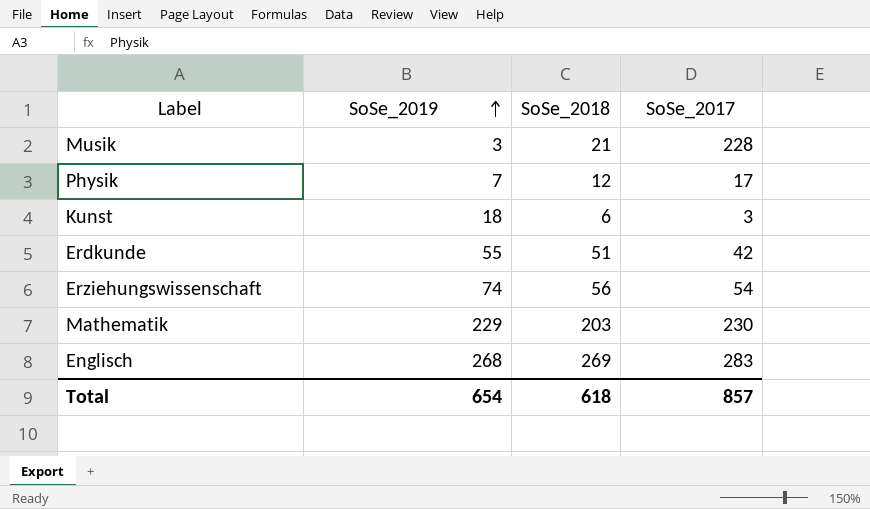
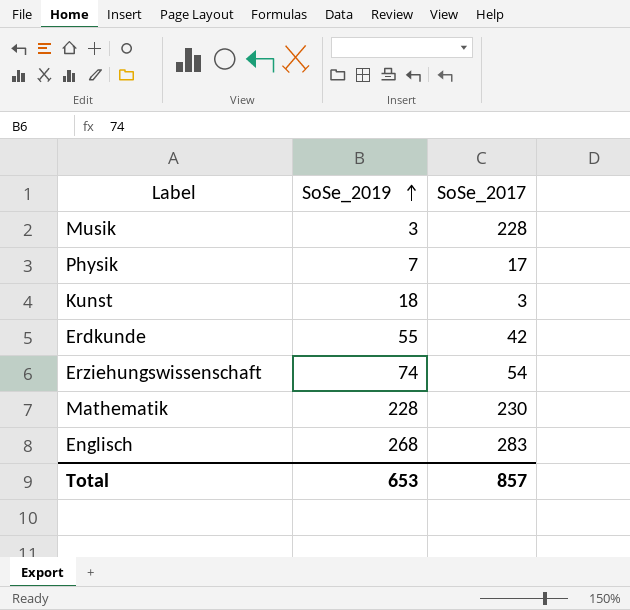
column SoSe_2018 | position: 3 -> none
Mathematik | SoSe_2019: 229 -> 228
Total | SoSe_2019: 654 -> 653

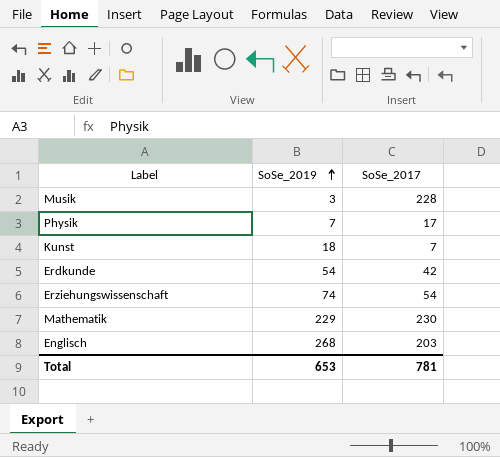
Kunst | SoSe_2017: 3 -> 7
Erdkunde | SoSe_2019: 55 -> 54
Mathematik | SoSe_2019: 228 -> 229
Englisch | SoSe_2017: 283 -> 203
Total | SoSe_2017: 857 -> 781

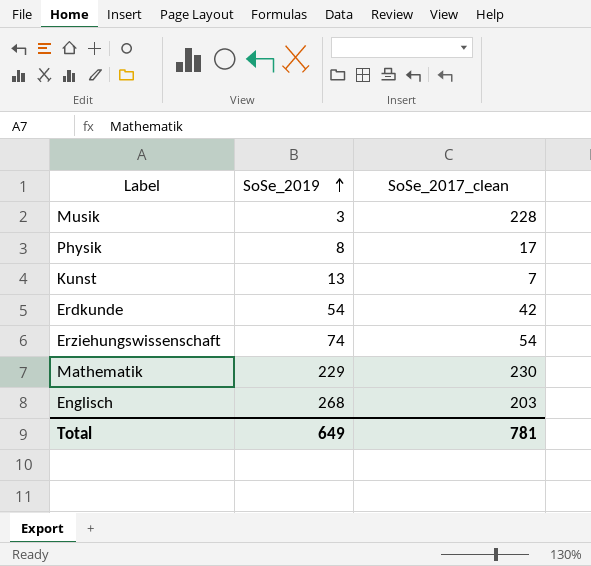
column name: SoSe_2017 -> SoSe_2017_clean
Physik | SoSe_2019: 7 -> 8
Kunst | SoSe_2019: 18 -> 13
Total | SoSe_2019: 653 -> 649

